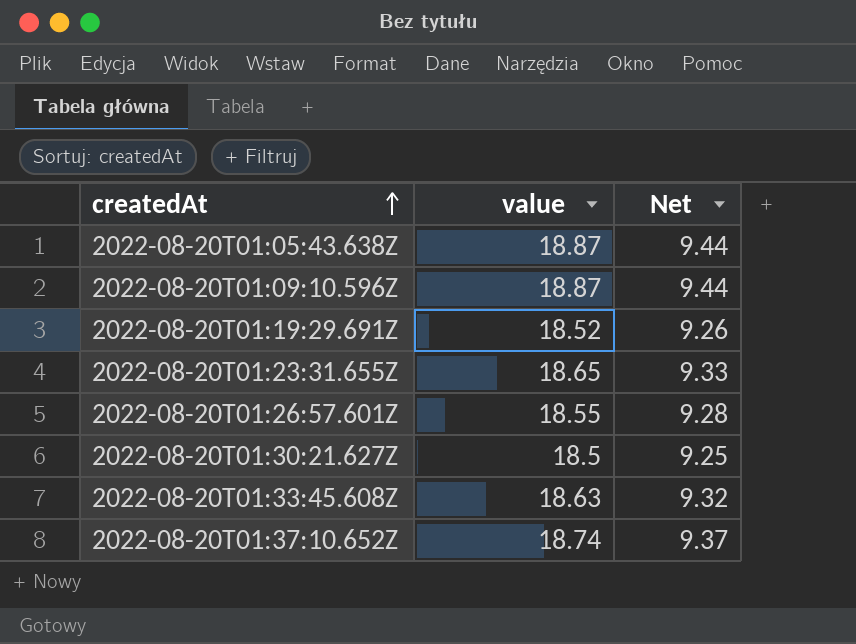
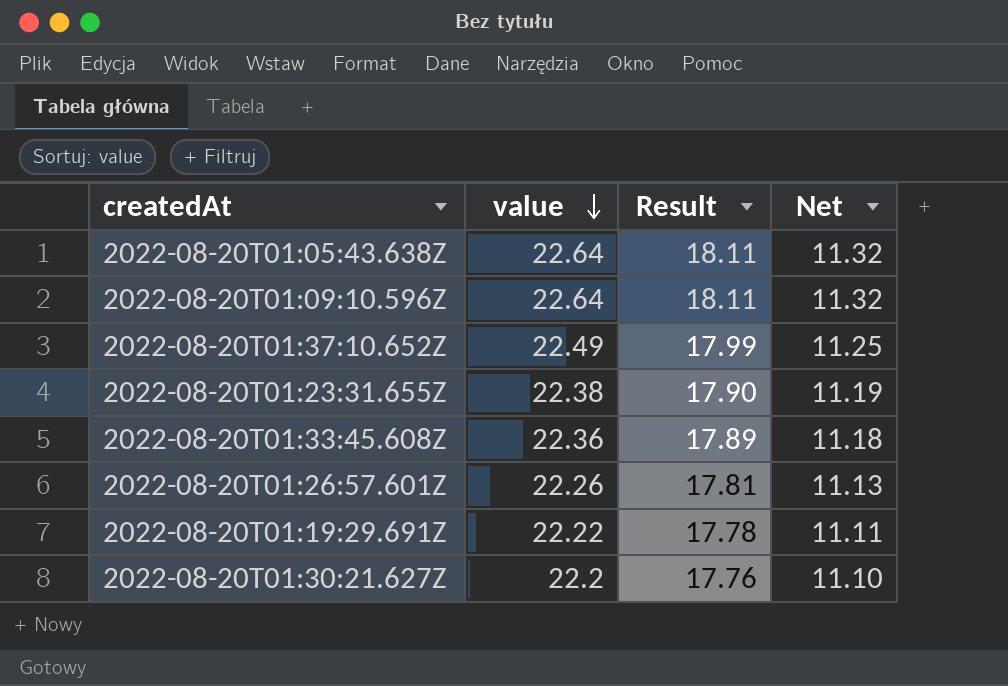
row order: createdAt ascending -> value descending
column Result | formula: none -> [value] * 0.8
2022-08-20T01:05:43.638Z | value: 18.87 -> 22.64
2022-08-20T01:05:43.638Z | Net: 9.44 -> 11.32
2022-08-20T01:09:10.596Z | value: 18.87 -> 22.64
2022-08-20T01:09:10.596Z | Net: 9.44 -> 11.32
2022-08-20T01:37:10.652Z | value: 18.74 -> 22.49
2022-08-20T01:37:10.652Z | Net: 9.37 -> 11.25
2022-08-20T01:23:31.655Z | value: 18.65 -> 22.38
2022-08-20T01:23:31.655Z | Net: 9.33 -> 11.19
2022-08-20T01:33:45.608Z | value: 18.63 -> 22.36
2022-08-20T01:33:45.608Z | Net: 9.32 -> 11.18
2022-08-20T01:26:57.601Z | value: 18.55 -> 22.26
2022-08-20T01:26:57.601Z | Net: 9.28 -> 11.13
2022-08-20T01:19:29.691Z | value: 18.52 -> 22.22
2022-08-20T01:19:29.691Z | Net: 9.26 -> 11.11
2022-08-20T01:30:21.627Z | value: 18.5 -> 22.2
2022-08-20T01:30:21.627Z | Net: 9.25 -> 11.10

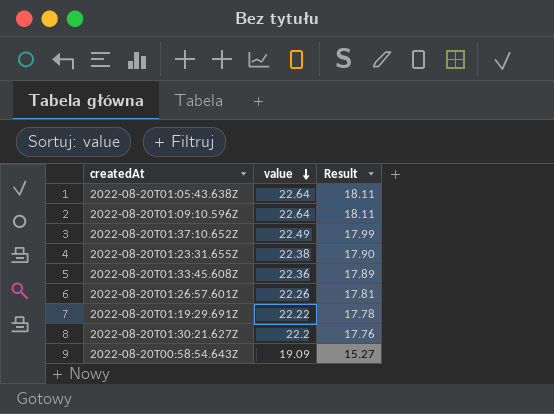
column Net | formula: [value] * 0.5 -> none
row 2022-08-20T00:58:54.643Z: none -> 19.09 | 15.27

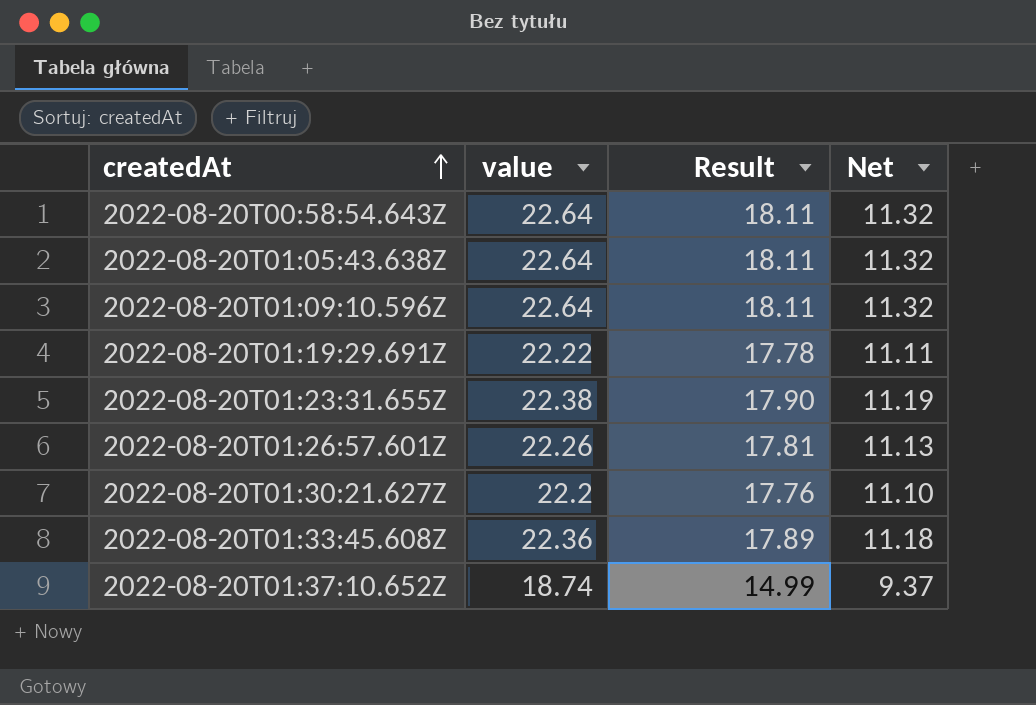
row order: value descending -> createdAt ascending
column Net | formula: none -> [value] * 0.5
2022-08-20T00:58:54.643Z | value: 19.09 -> 22.64
2022-08-20T00:58:54.643Z | Result: 15.27 -> 18.11
2022-08-20T01:37:10.652Z | value: 22.49 -> 18.74
2022-08-20T01:37:10.652Z | Result: 17.99 -> 14.99

